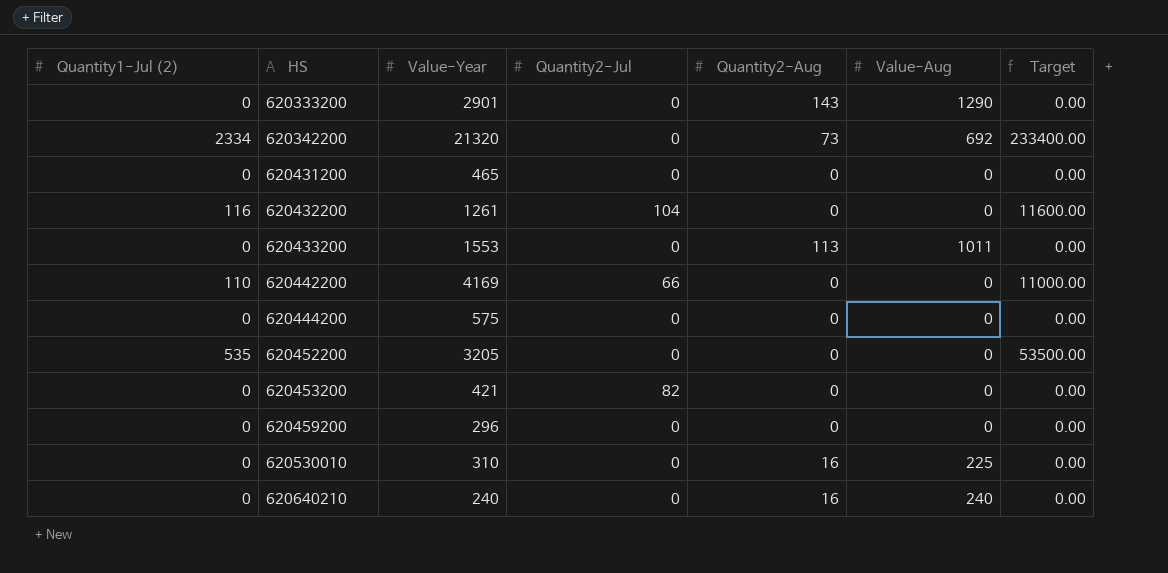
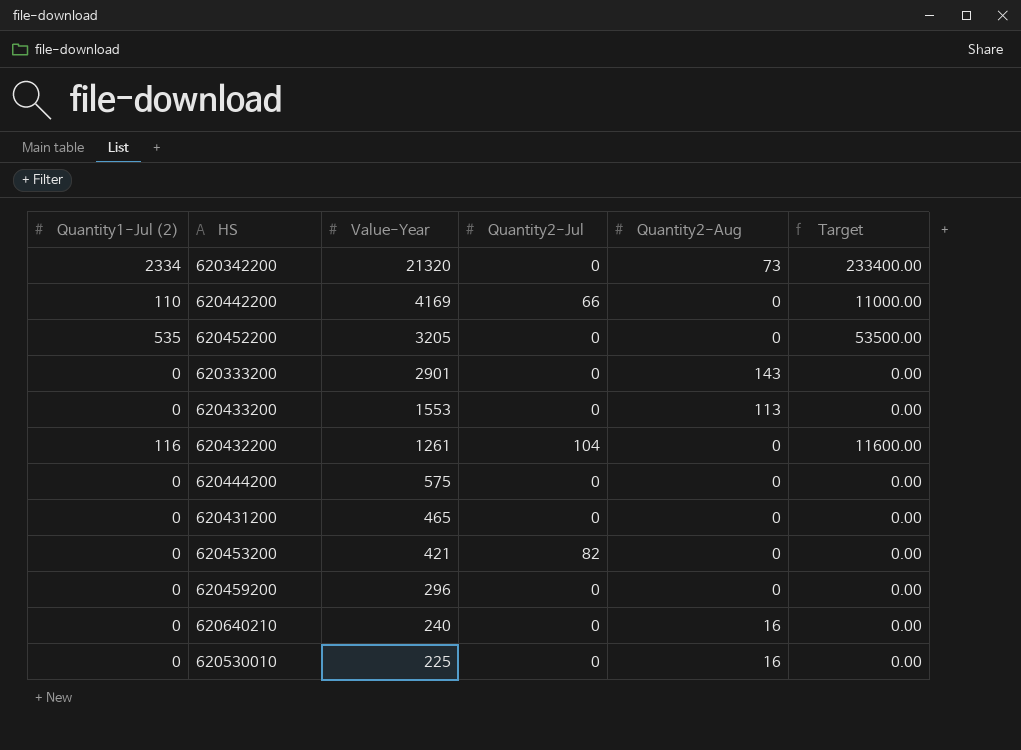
row order: HS ascending -> Value-Year descending
column Value-Aug | position: 6 -> none
620530010 | Value-Year: 310 -> 225

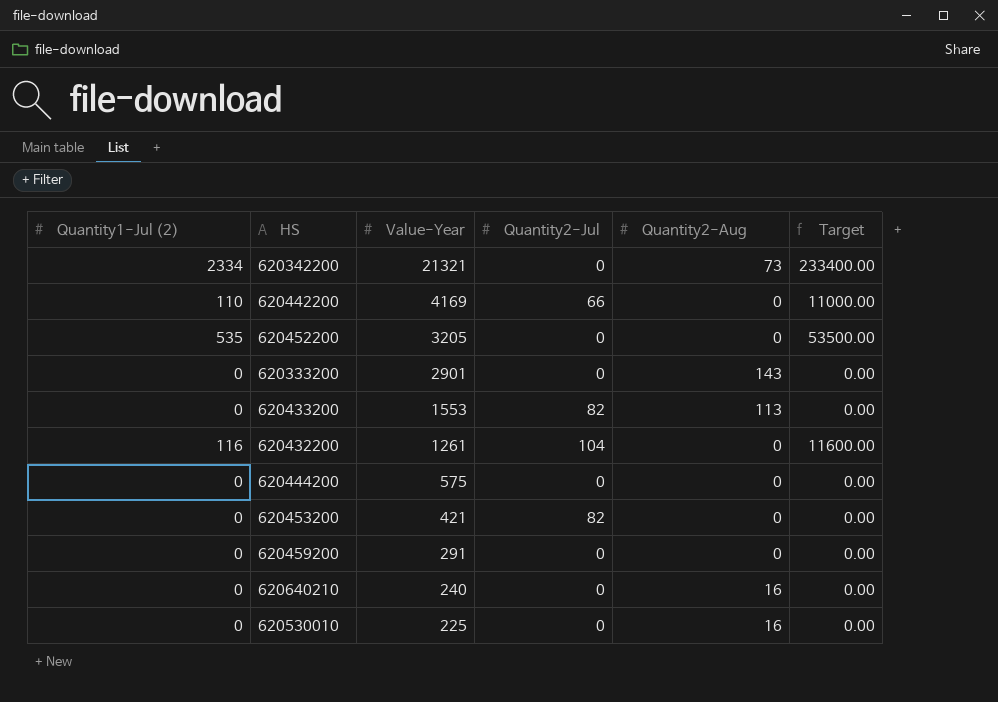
row 620431200: 0 | 465 | 0 | 0 | 0.00 -> none
620342200 | Value-Year: 21320 -> 21321
620433200 | Quantity2-Jul: 0 -> 82
620459200 | Value-Year: 296 -> 291

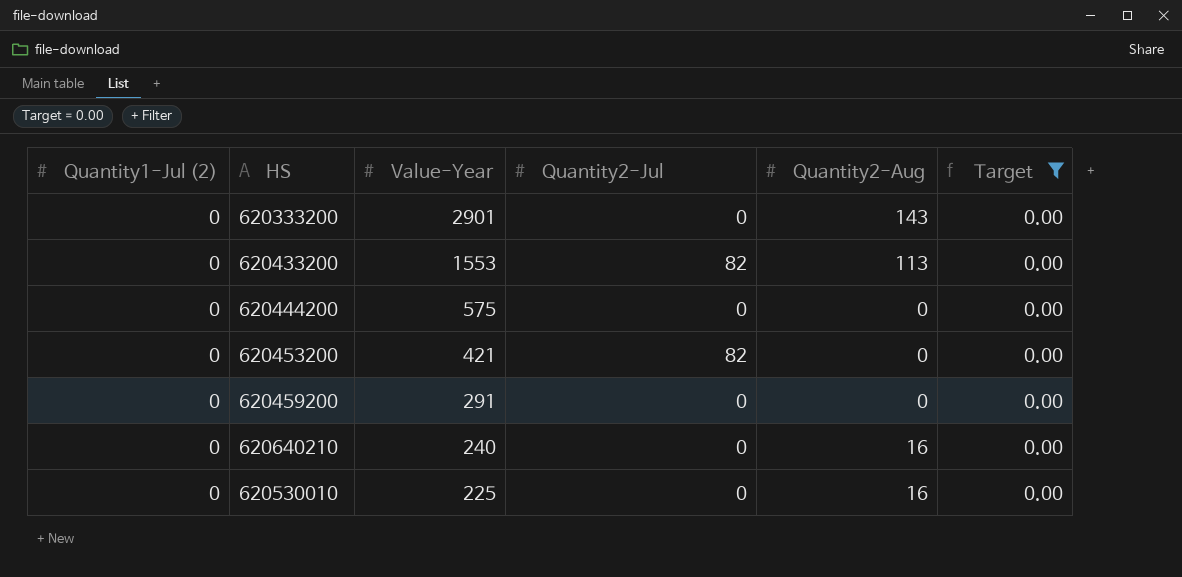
filter: none -> Target = 0.00

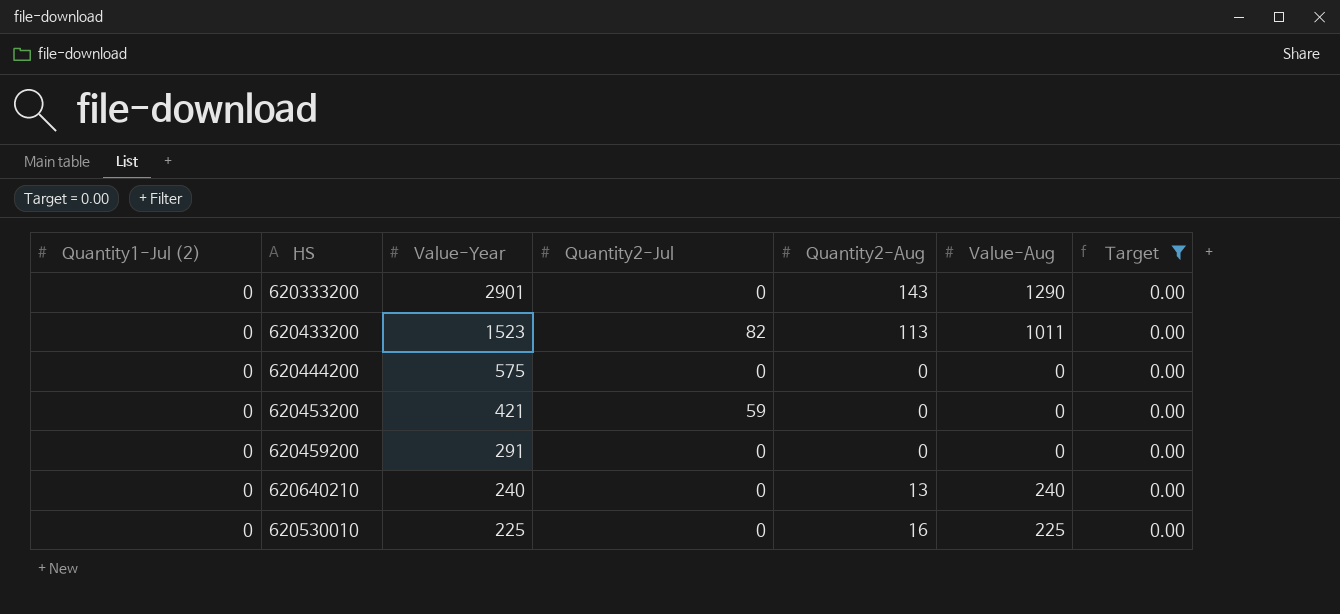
column Value-Aug | position: none -> 6
620433200 | Value-Year: 1553 -> 1523
620453200 | Quantity2-Jul: 82 -> 59
620640210 | Quantity2-Aug: 16 -> 13

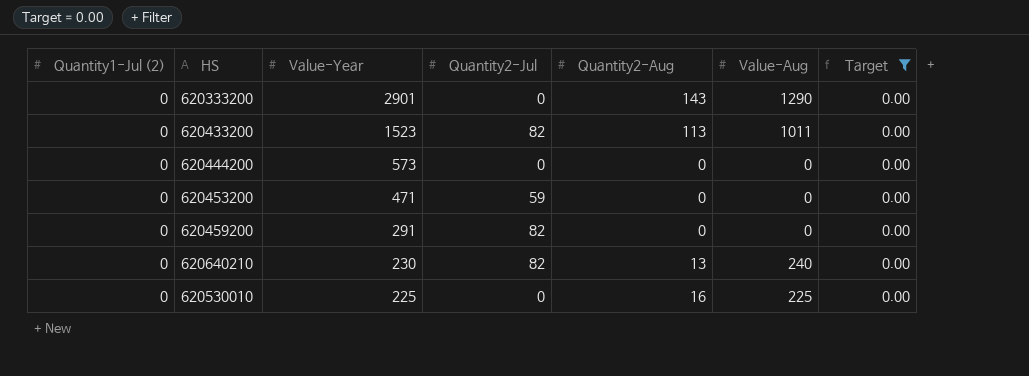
620444200 | Value-Year: 575 -> 573
620453200 | Value-Year: 421 -> 471
620459200 | Quantity2-Jul: 0 -> 82
620640210 | Value-Year: 240 -> 230
620640210 | Quantity2-Jul: 0 -> 82

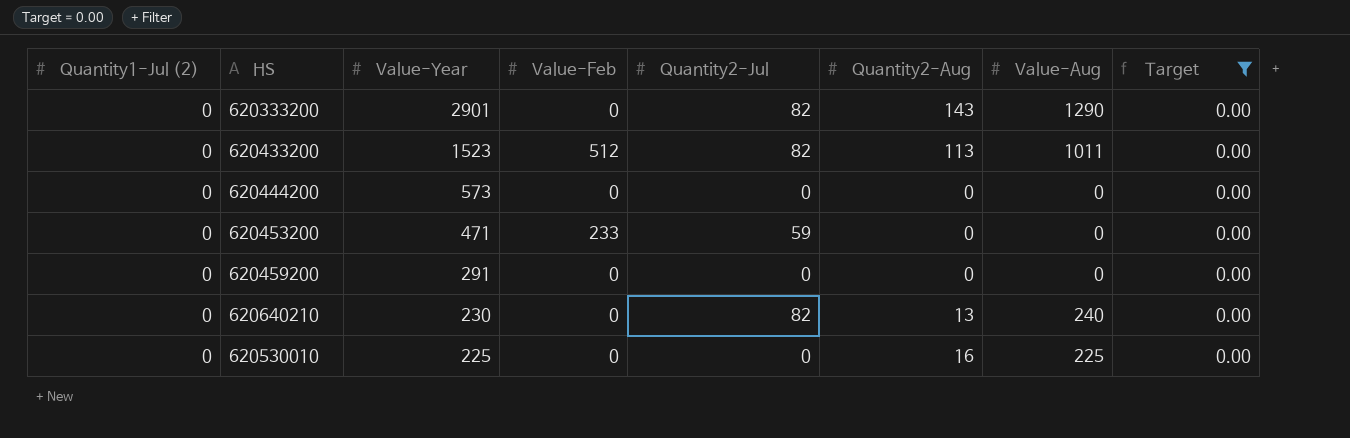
column Value-Feb | position: none -> 4
620333200 | Quantity2-Jul: 0 -> 82
620459200 | Quantity2-Jul: 82 -> 0

